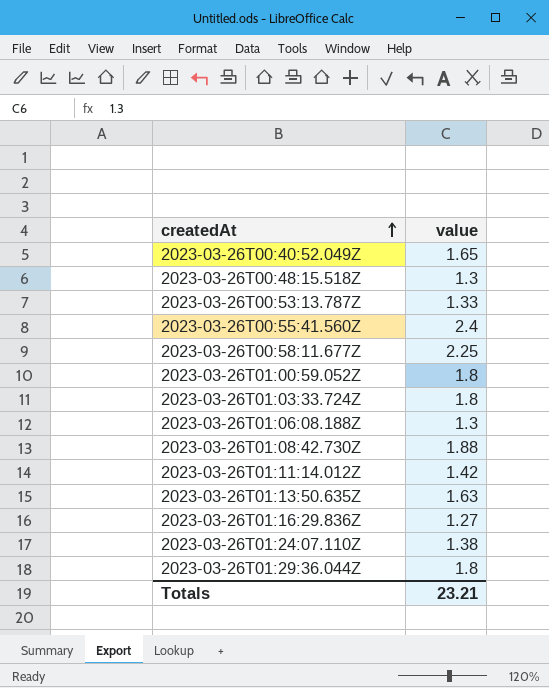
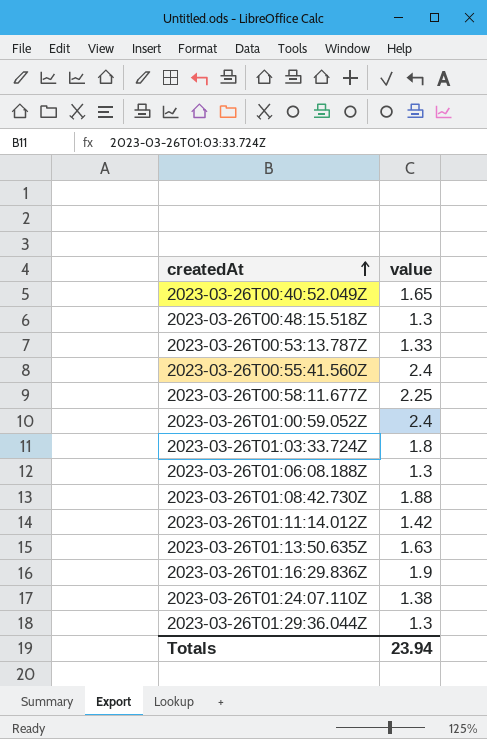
2023-03-26T01:00:59.052Z | value: 1.8 -> 2.4
2023-03-26T01:16:29.836Z | value: 1.27 -> 1.9
2023-03-26T01:29:36.044Z | value: 1.8 -> 1.3
Totals | value: 23.21 -> 23.94

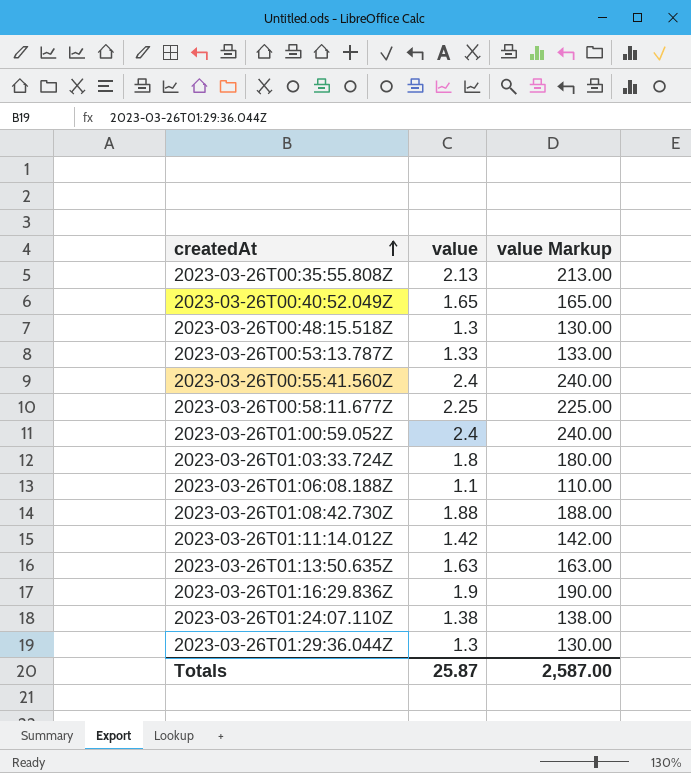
column value Markup | formula: none -> [value] * 100
row 2023-03-26T00:35:55.808Z: none -> 2.13 | 213.00
2023-03-26T01:06:08.188Z | value: 1.3 -> 1.1
Totals | value: 23.94 -> 25.87

